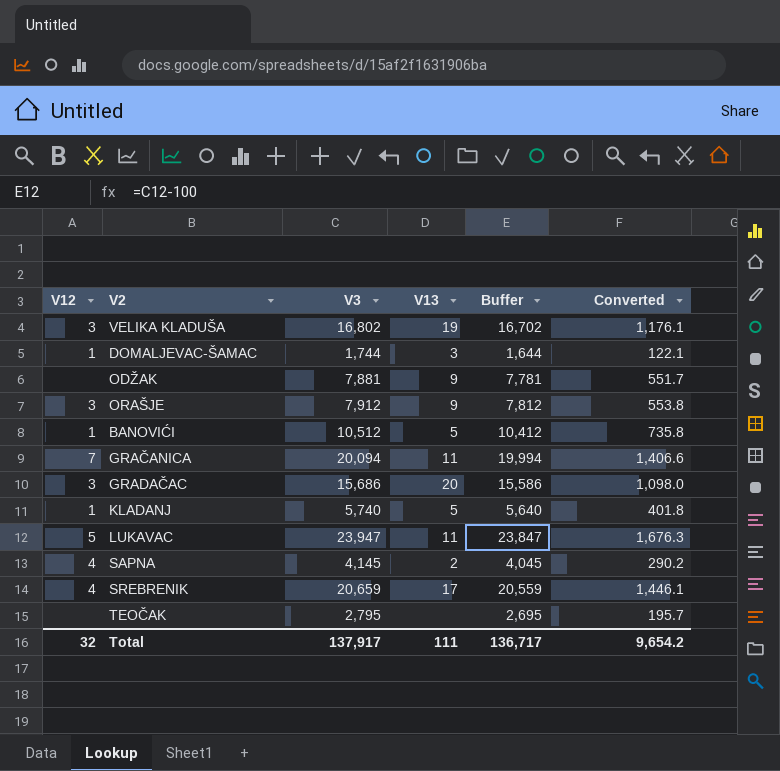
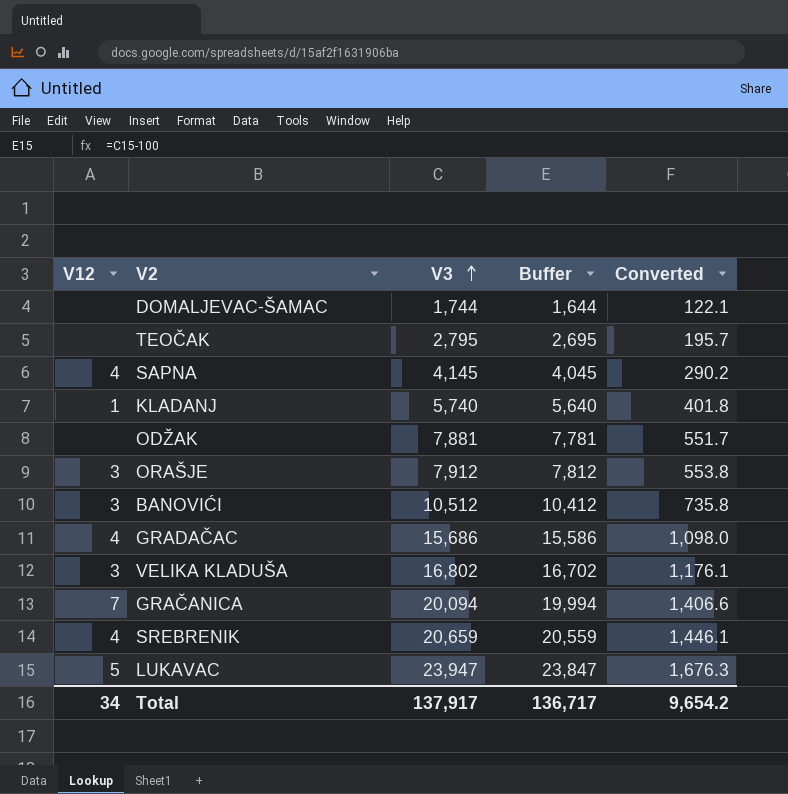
row order: none -> V3 ascending
column V13 | position: 4 -> none
DOMALJEVAC-ŠAMAC | V12: 1 -> none
BANOVIĆI | V12: 1 -> 3
GRADAČAC | V12: 3 -> 4
Total | V12: 32 -> 34

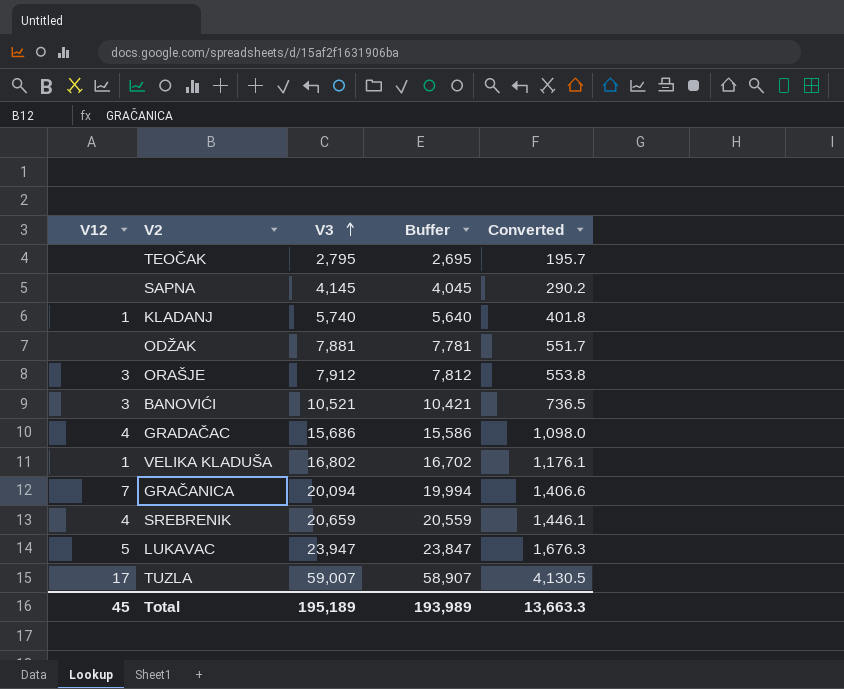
row DOMALJEVAC-ŠAMAC: none | 1,744 | 1,644 | 122.1 -> none
SAPNA | V12: 4 -> none
BANOVIĆI | V3: 10,512 -> 10,521
BANOVIĆI | Buffer: 10,412 -> 10,421
BANOVIĆI | Converted: 735.8 -> 736.5
VELIKA KLADUŠA | V12: 3 -> 1
row TUZLA: none -> 17 | 59,007 | 58,907 | 4,130.5
Total | V12: 34 -> 45
Total | V3: 137,917 -> 195,189
Total | Buffer: 136,717 -> 193,989
Total | Converted: 9,654.2 -> 13,663.3

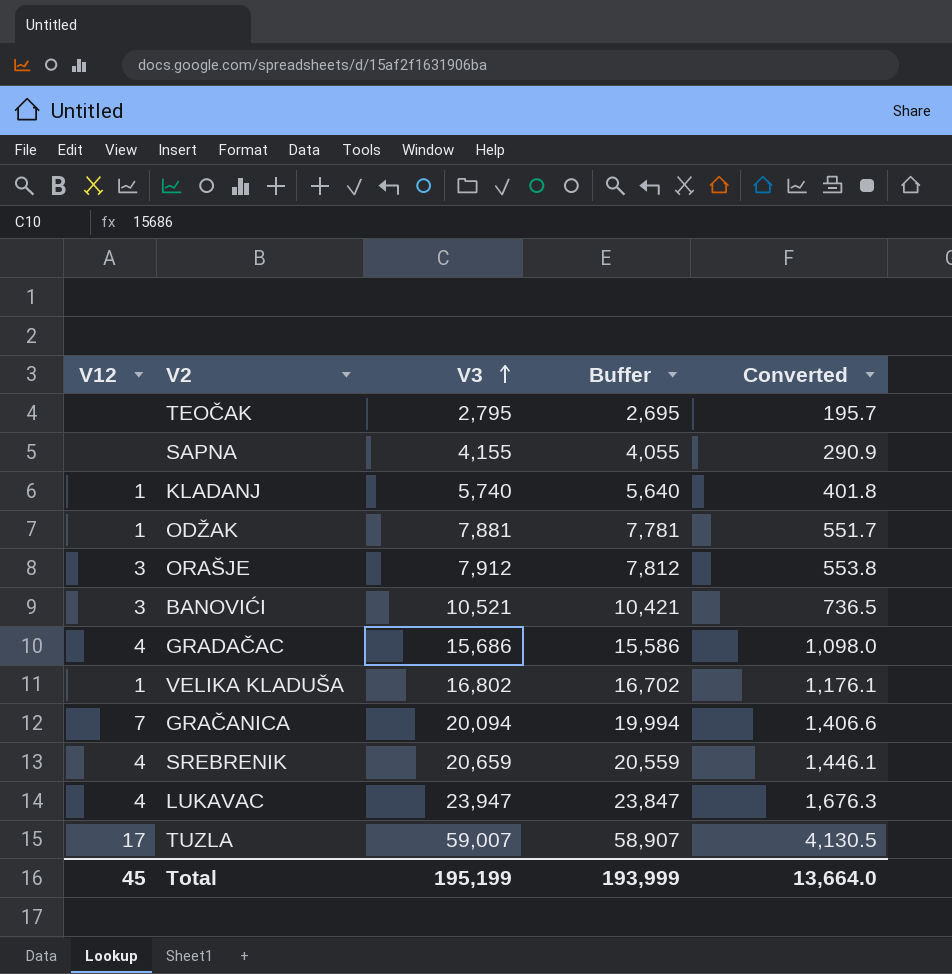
SAPNA | V3: 4,145 -> 4,155
SAPNA | Buffer: 4,045 -> 4,055
SAPNA | Converted: 290.2 -> 290.9
ODŽAK | V12: none -> 1
LUKAVAC | V12: 5 -> 4
Total | V3: 195,189 -> 195,199
Total | Buffer: 193,989 -> 193,999
Total | Converted: 13,663.3 -> 13,664.0

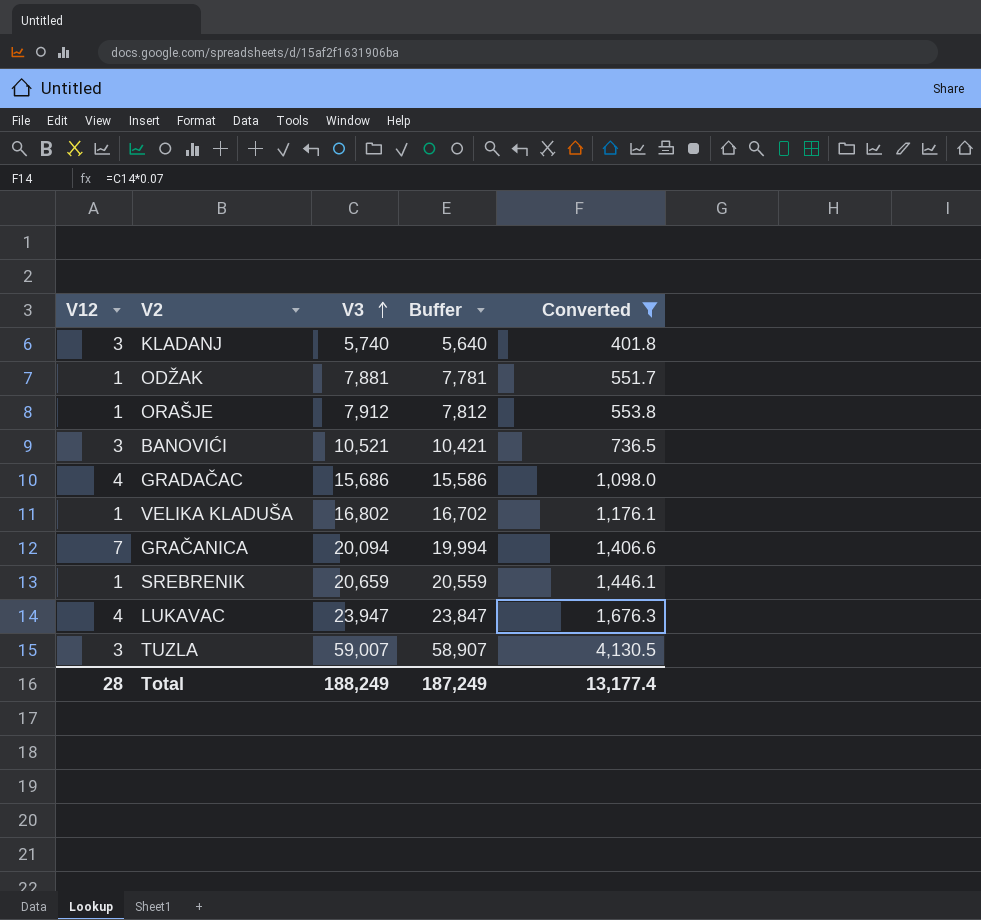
filter: none -> Converted >= 401.8
KLADANJ | V12: 1 -> 3
ORAŠJE | V12: 3 -> 1
SREBRENIK | V12: 4 -> 1
TUZLA | V12: 17 -> 3
Total | V12: 45 -> 28
Total | V3: 195,199 -> 188,249
Total | Buffer: 193,999 -> 187,249
Total | Converted: 13,664.0 -> 13,177.4

